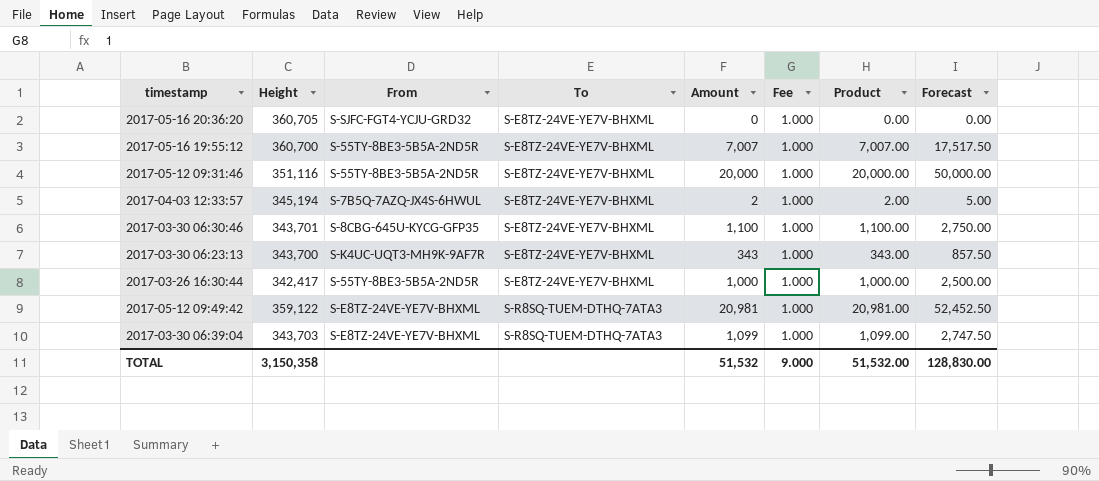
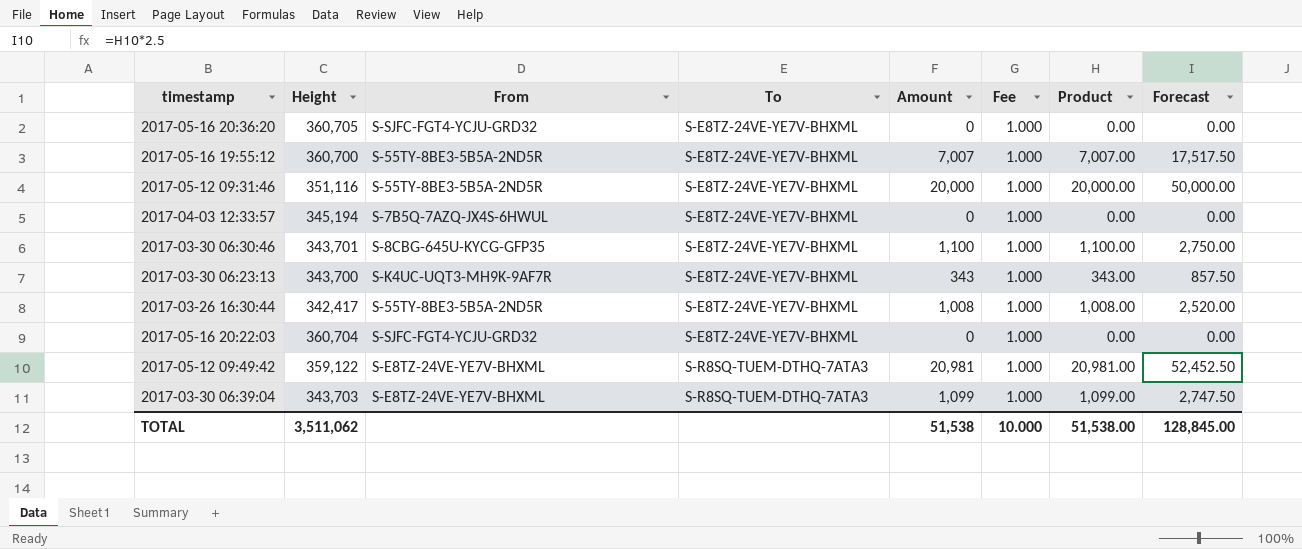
2017-04-03 12:33:57 | Amount: 2 -> 0
2017-04-03 12:33:57 | Product: 2.00 -> 0.00
2017-04-03 12:33:57 | Forecast: 5.00 -> 0.00
2017-03-26 16:30:44 | Amount: 1,000 -> 1,008
2017-03-26 16:30:44 | Product: 1,000.00 -> 1,008.00
2017-03-26 16:30:44 | Forecast: 2,500.00 -> 2,520.00
row 2017-05-16 20:22:03: none -> 360,704 | S-SJFC-FGT4-YCJU-GRD32 | S-E8TZ-24VE-YE7V-BHXML | 0 | 1.000 | 0.00 | 0.00
TOTAL | Height: 3,150,358 -> 3,511,062
TOTAL | Amount: 51,532 -> 51,538
TOTAL | Fee: 9.000 -> 10.000
TOTAL | Product: 51,532.00 -> 51,538.00
TOTAL | Forecast: 128,830.00 -> 128,845.00

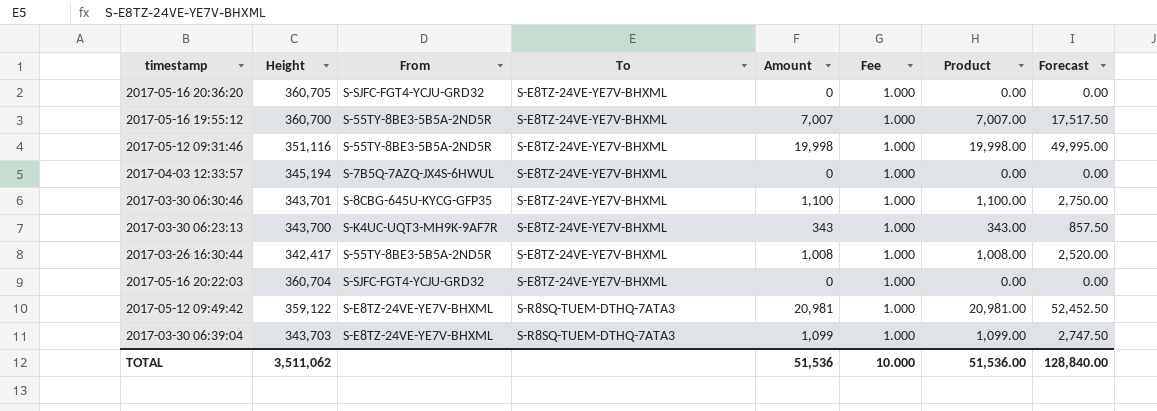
2017-05-12 09:31:46 | Amount: 20,000 -> 19,998
2017-05-12 09:31:46 | Product: 20,000.00 -> 19,998.00
2017-05-12 09:31:46 | Forecast: 50,000.00 -> 49,995.00
TOTAL | Amount: 51,538 -> 51,536
TOTAL | Product: 51,538.00 -> 51,536.00
TOTAL | Forecast: 128,845.00 -> 128,840.00

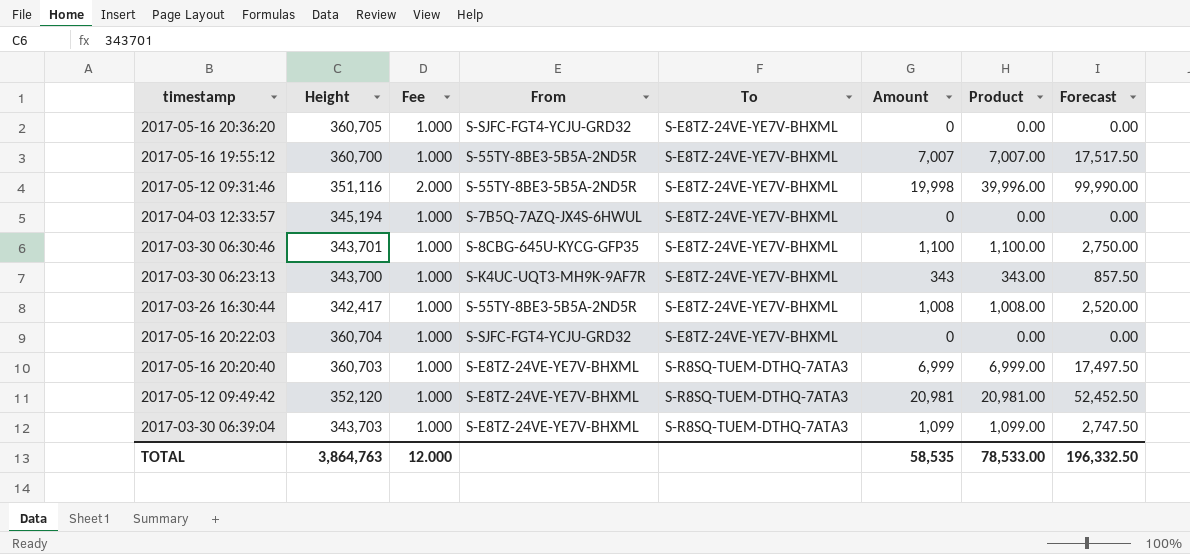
column Fee | position: 6 -> 3
2017-05-12 09:31:46 | Fee: 1.000 -> 2.000
2017-05-12 09:31:46 | Product: 19,998.00 -> 39,996.00
2017-05-12 09:31:46 | Forecast: 49,995.00 -> 99,990.00
row 2017-05-16 20:20:40: none -> 360,703 | 1.000 | S-E8TZ-24VE-YE7V-BHXML | S-R8SQ-TUEM-DTHQ-7ATA3 | 6,999 | 6,999.00 | 17,497.50
2017-05-12 09:49:42 | Height: 359,122 -> 352,120
TOTAL | Height: 3,511,062 -> 3,864,763
TOTAL | Fee: 10.000 -> 12.000
TOTAL | Amount: 51,536 -> 58,535
TOTAL | Product: 51,536.00 -> 78,533.00
TOTAL | Forecast: 128,840.00 -> 196,332.50

